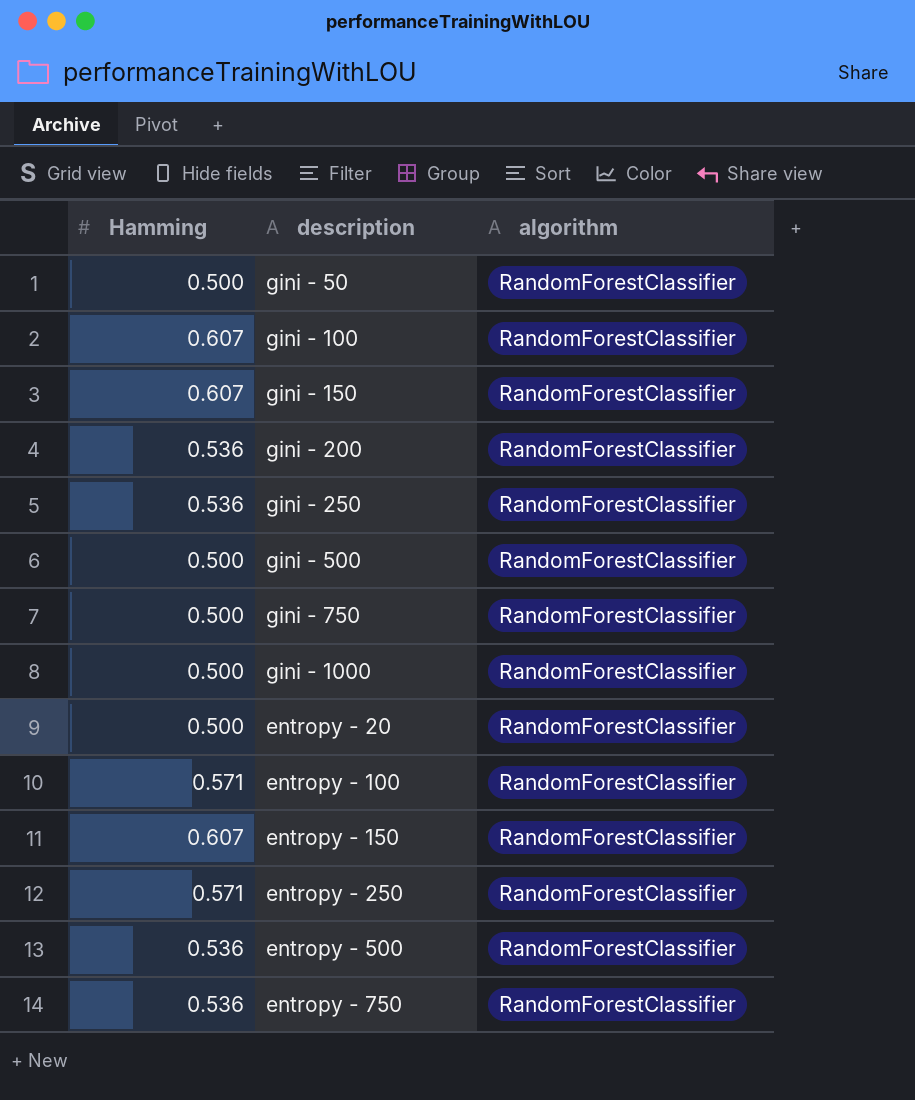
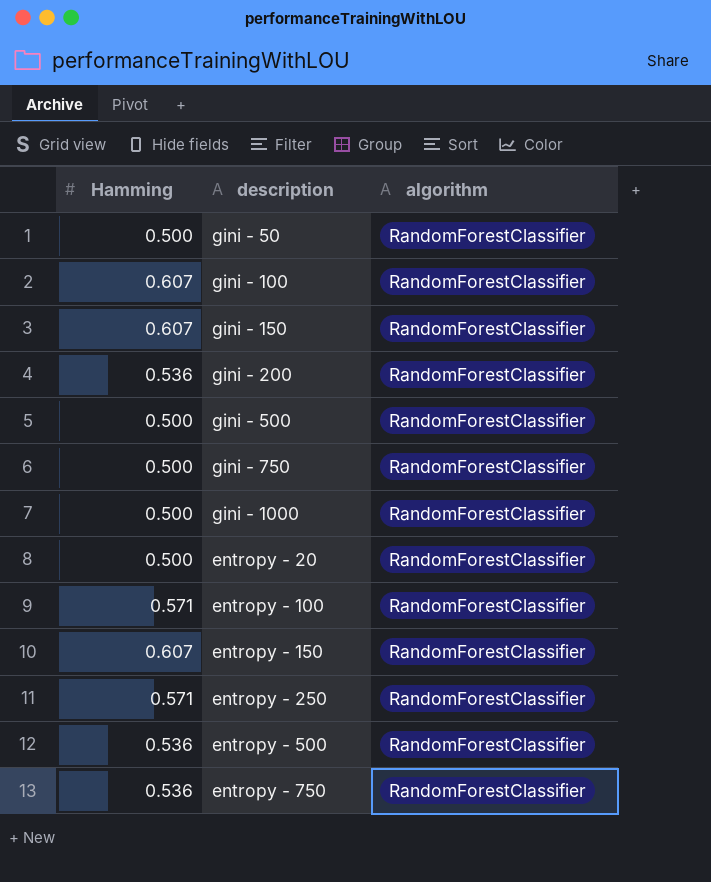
row gini - 250: 0.536 | RandomForestClassifier -> none

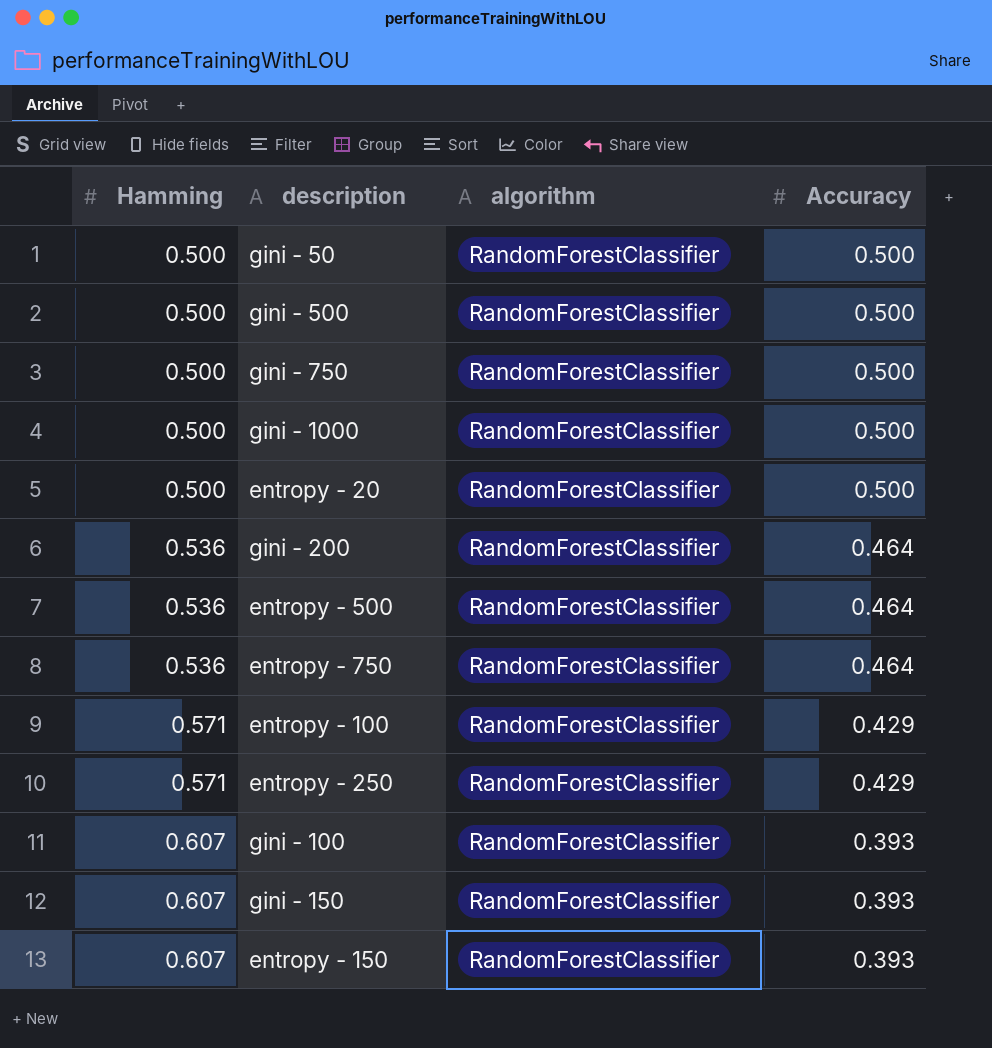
row order: none -> Hamming ascending
column Accuracy | position: none -> 4

